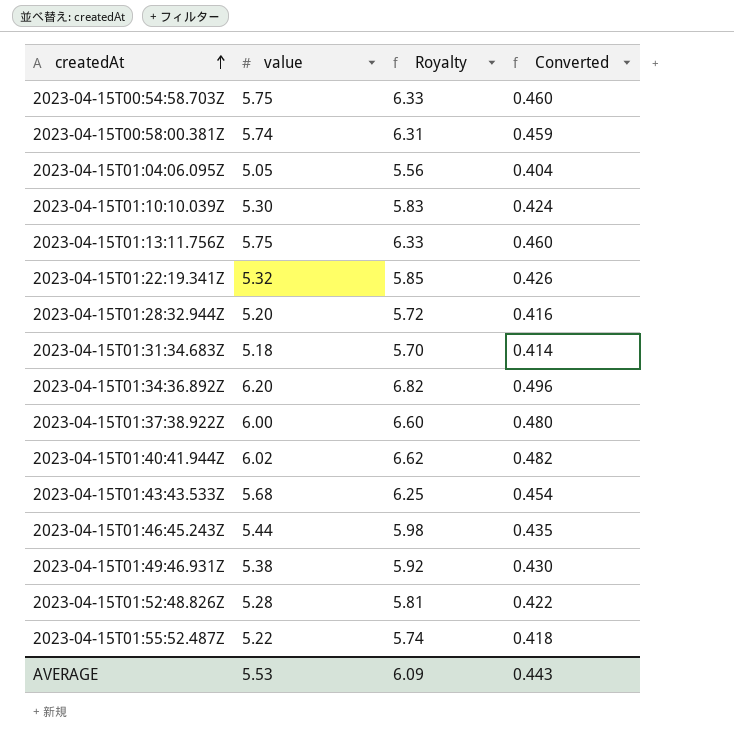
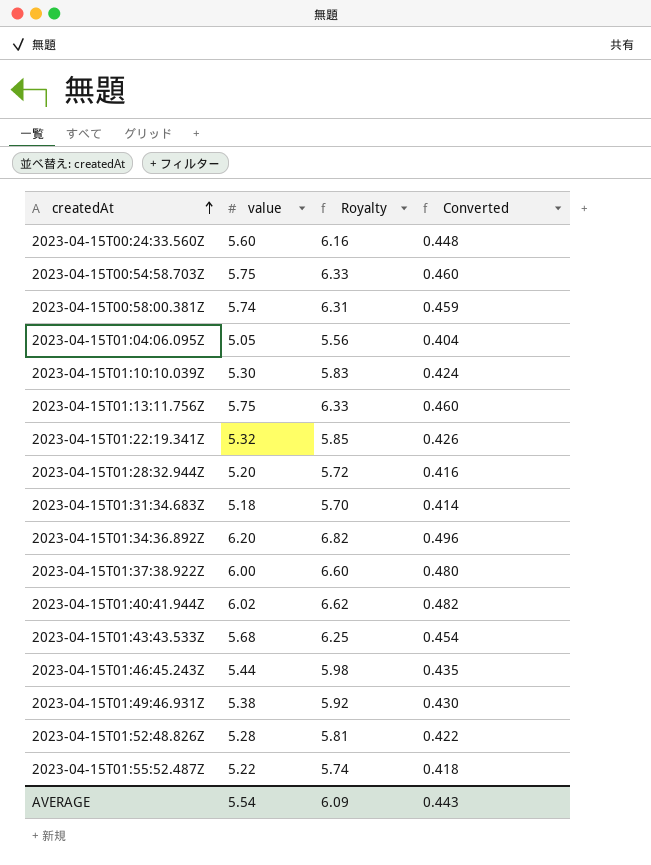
row 2023-04-15T00:24:33.560Z: none -> 5.60 | 6.16 | 0.448
AVERAGE | value: 5.53 -> 5.54

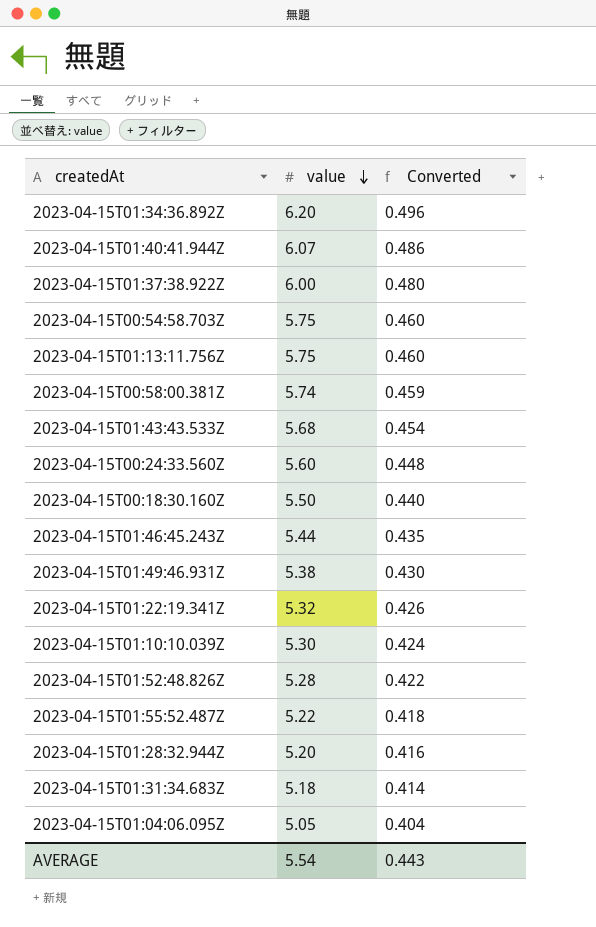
row order: createdAt ascending -> value descending
column Royalty | formula: [value] * 1.1 -> none
2023-04-15T01:40:41.944Z | value: 6.02 -> 6.07
2023-04-15T01:40:41.944Z | Converted: 0.482 -> 0.486
row 2023-04-15T00:18:30.160Z: none -> 5.50 | 0.440

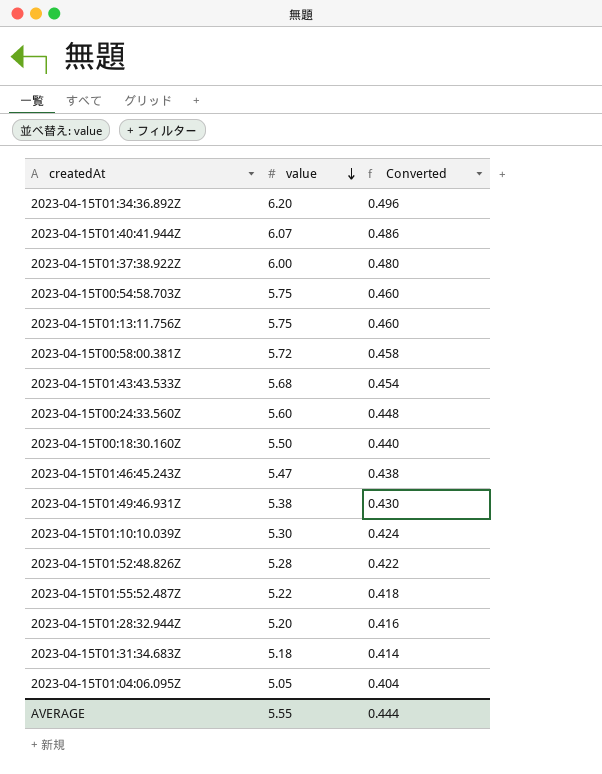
row 2023-04-15T01:22:19.341Z: 5.32 | 0.426 -> none
2023-04-15T00:58:00.381Z | value: 5.74 -> 5.72
2023-04-15T00:58:00.381Z | Converted: 0.459 -> 0.458
2023-04-15T01:46:45.243Z | value: 5.44 -> 5.47
2023-04-15T01:46:45.243Z | Converted: 0.435 -> 0.438
AVERAGE | value: 5.54 -> 5.55
AVERAGE | Converted: 0.443 -> 0.444

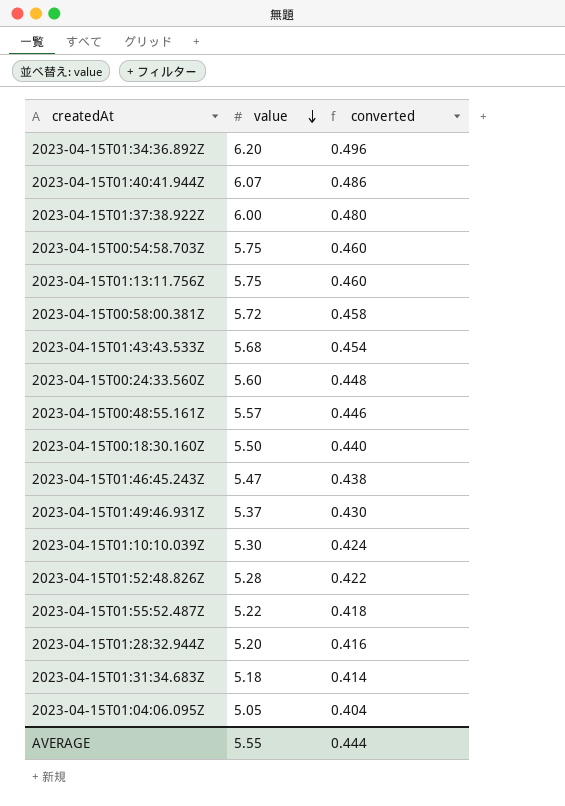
column name: Converted -> converted
row 2023-04-15T00:48:55.161Z: none -> 5.57 | 0.446
2023-04-15T01:49:46.931Z | value: 5.38 -> 5.37

